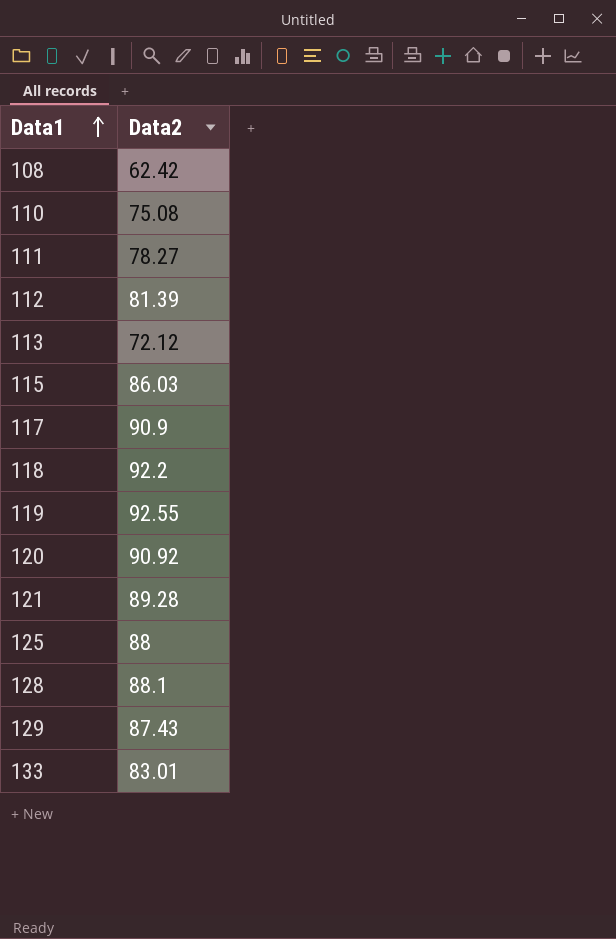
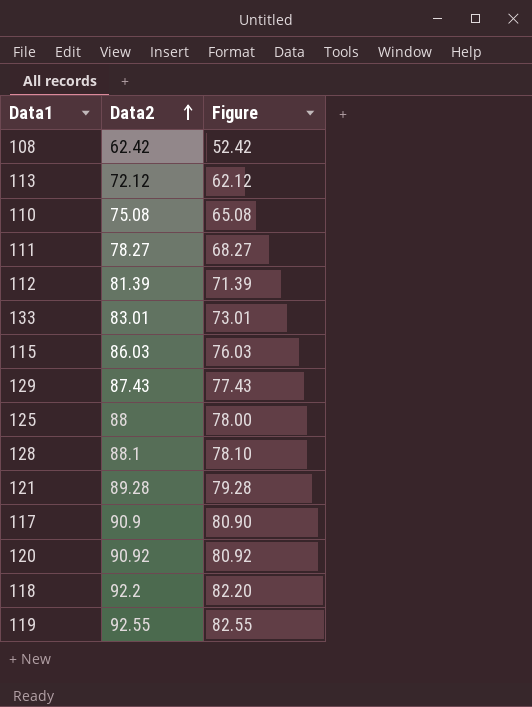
row order: Data1 ascending -> Data2 ascending
column Figure | formula: none -> [Data2] - 10

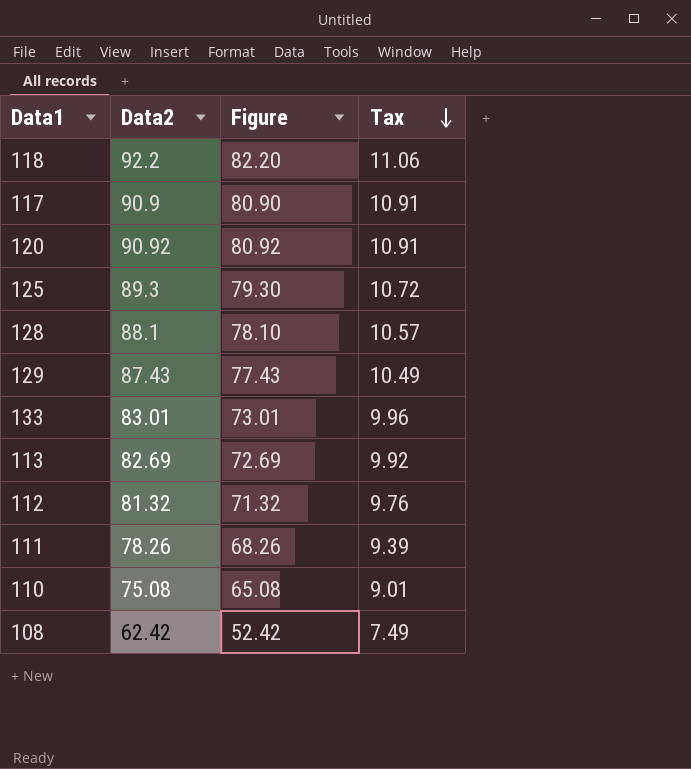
row order: Data2 ascending -> Tax descending
column Tax | formula: none -> [Data2] * 0.12
row 115: 86.03 | 76.03 -> none
row 121: 89.28 | 79.28 -> none
row 119: 92.55 | 82.55 -> none
125 | Data2: 88 -> 89.3
125 | Figure: 78.00 -> 79.30
113 | Data2: 72.12 -> 82.69
113 | Figure: 62.12 -> 72.69
112 | Data2: 81.39 -> 81.32
112 | Figure: 71.39 -> 71.32
111 | Data2: 78.27 -> 78.26
111 | Figure: 68.27 -> 68.26

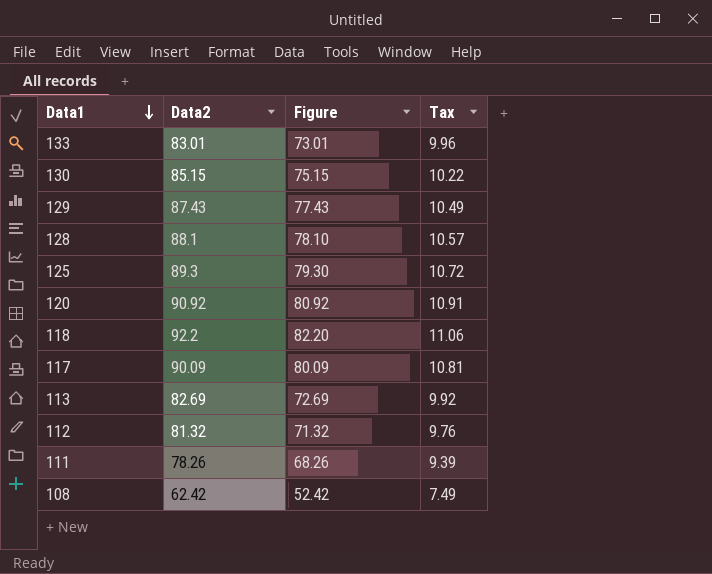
row order: Tax descending -> Data1 descending
row 110: 75.08 | 65.08 | 9.01 -> none
row 130: none -> 85.15 | 75.15 | 10.22
117 | Data2: 90.9 -> 90.09
117 | Figure: 80.90 -> 80.09
117 | Tax: 10.91 -> 10.81

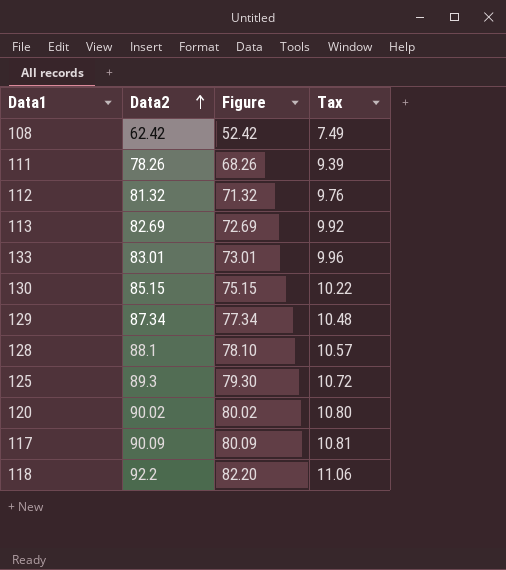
row order: Data1 descending -> Data2 ascending
129 | Data2: 87.43 -> 87.34
129 | Figure: 77.43 -> 77.34
129 | Tax: 10.49 -> 10.48
120 | Data2: 90.92 -> 90.02
120 | Figure: 80.92 -> 80.02
120 | Tax: 10.91 -> 10.80

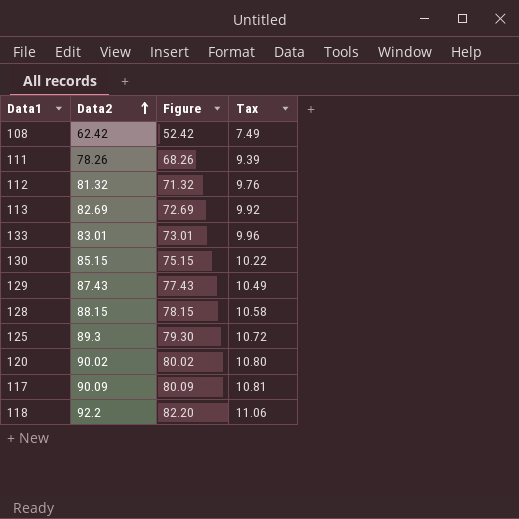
129 | Data2: 87.34 -> 87.43
129 | Figure: 77.34 -> 77.43
129 | Tax: 10.48 -> 10.49
128 | Data2: 88.1 -> 88.15
128 | Figure: 78.10 -> 78.15
128 | Tax: 10.57 -> 10.58

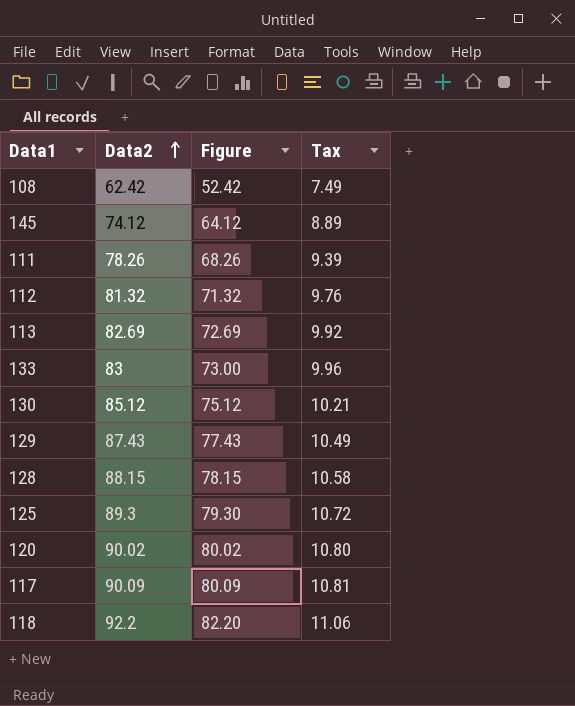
row 145: none -> 74.12 | 64.12 | 8.89
133 | Data2: 83.01 -> 83
133 | Figure: 73.01 -> 73.00
130 | Data2: 85.15 -> 85.12
130 | Figure: 75.15 -> 75.12
130 | Tax: 10.22 -> 10.21

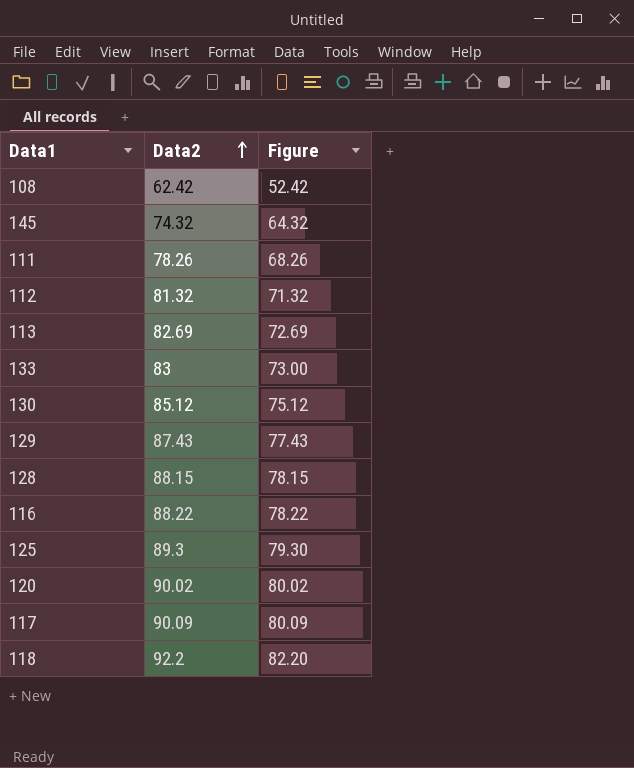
column Tax | formula: [Data2] * 0.12 -> none
145 | Data2: 74.12 -> 74.32
145 | Figure: 64.12 -> 64.32
row 116: none -> 88.22 | 78.22

